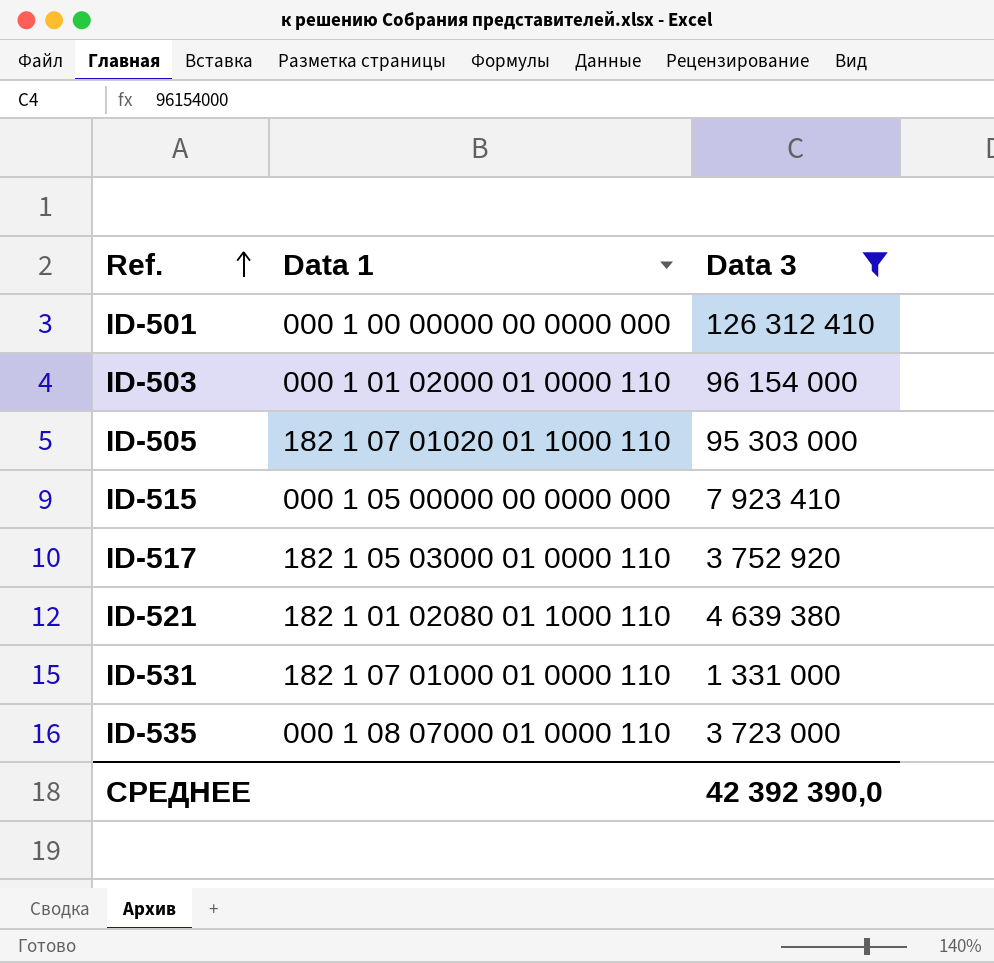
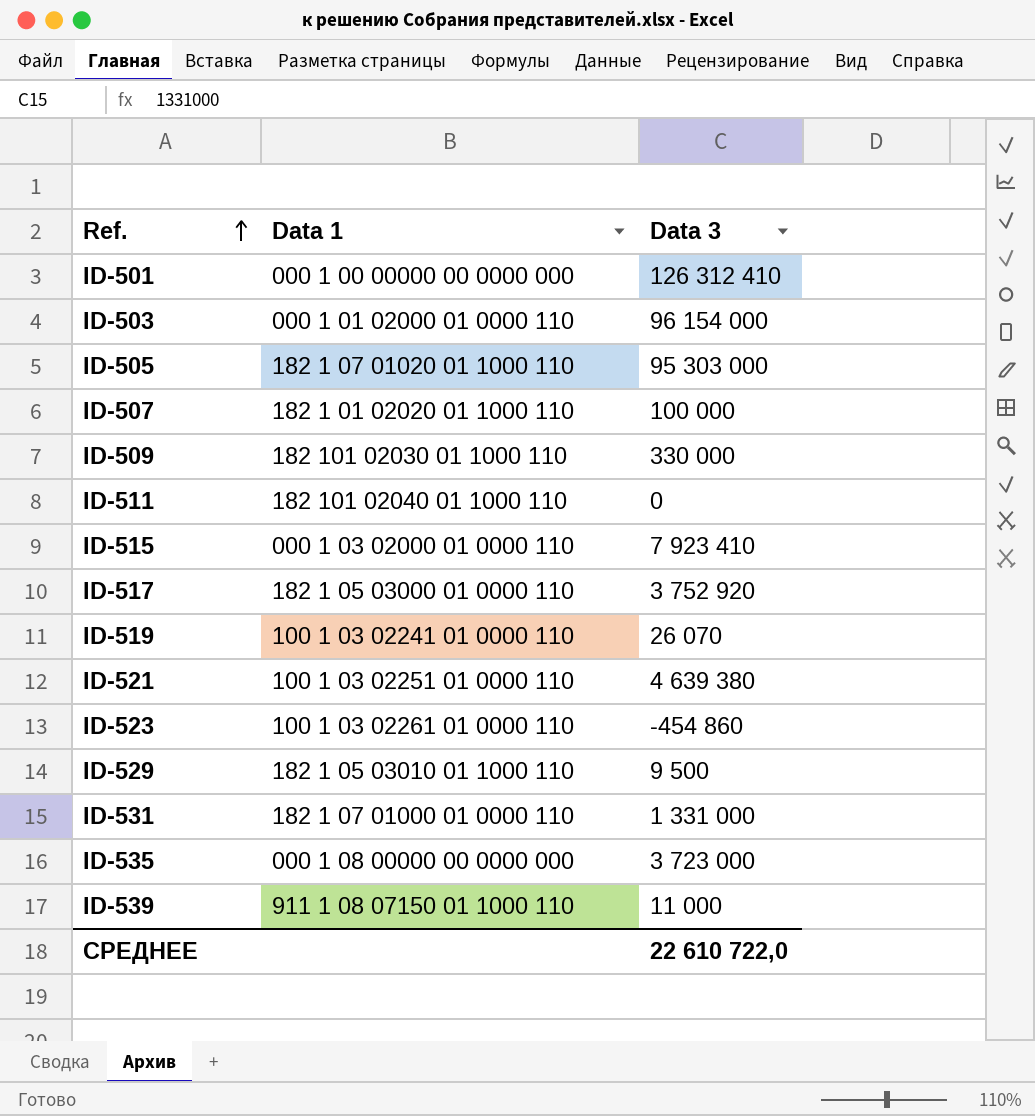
filter: Data 3 >= 1 331 000 -> none
ID-515 | Data 1: 000 1 05 00000 00 0000 000 -> 000 1 03 02000 01 0000 110
ID-521 | Data 1: 182 1 01 02080 01 1000 110 -> 100 1 03 02251 01 0000 110
ID-535 | Data 1: 000 1 08 07000 01 0000 110 -> 000 1 08 00000 00 0000 000
СРЕДНЕЕ | Data 3: 42 392 390,0 -> 22 610 722,0

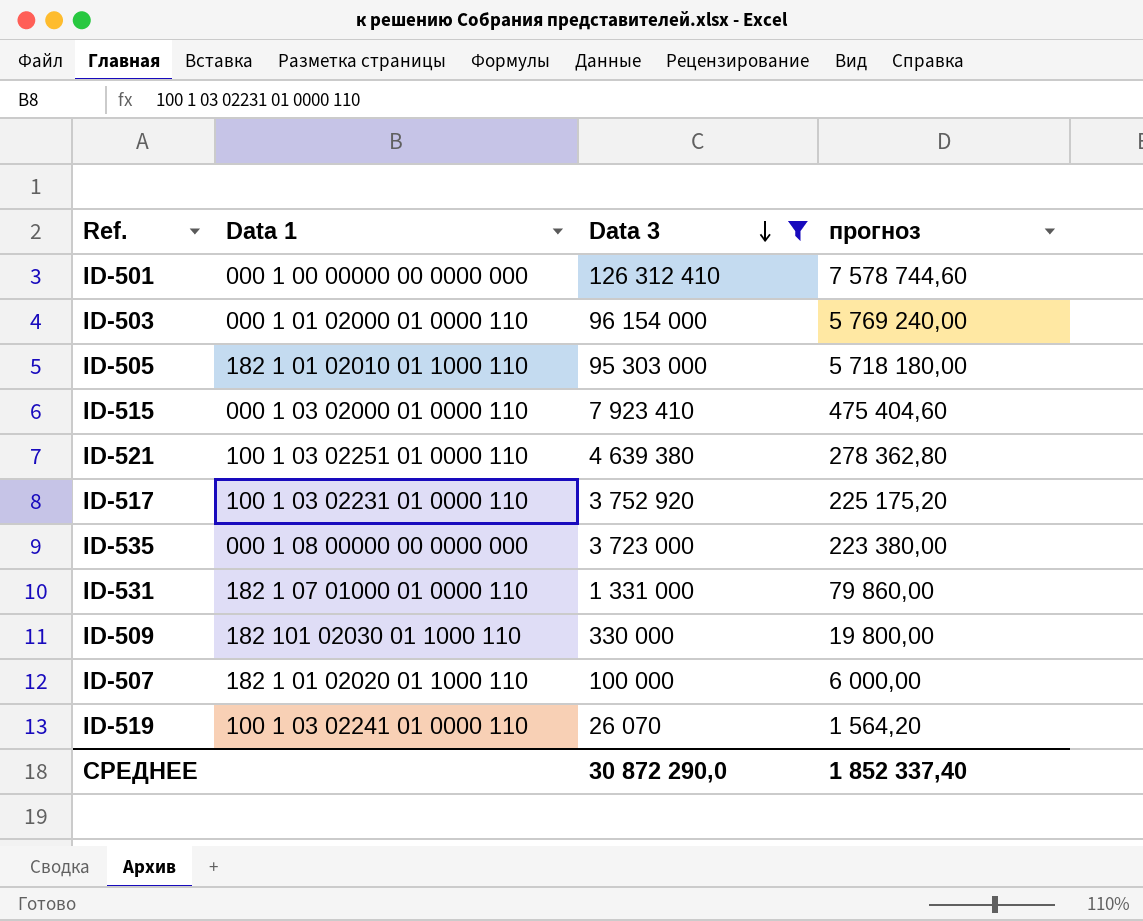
filter: none -> Data 3 >= 26 070
row order: Ref. ascending -> Data 3 descending
column прогноз | formula: none -> [Data 3] * 0,06
ID-505 | Data 1: 182 1 07 01020 01 1000 110 -> 182 1 01 02010 01 1000 110
ID-517 | Data 1: 182 1 05 03000 01 0000 110 -> 100 1 03 02231 01 0000 110
СРЕДНЕЕ | Data 3: 22 610 722,0 -> 30 872 290,0

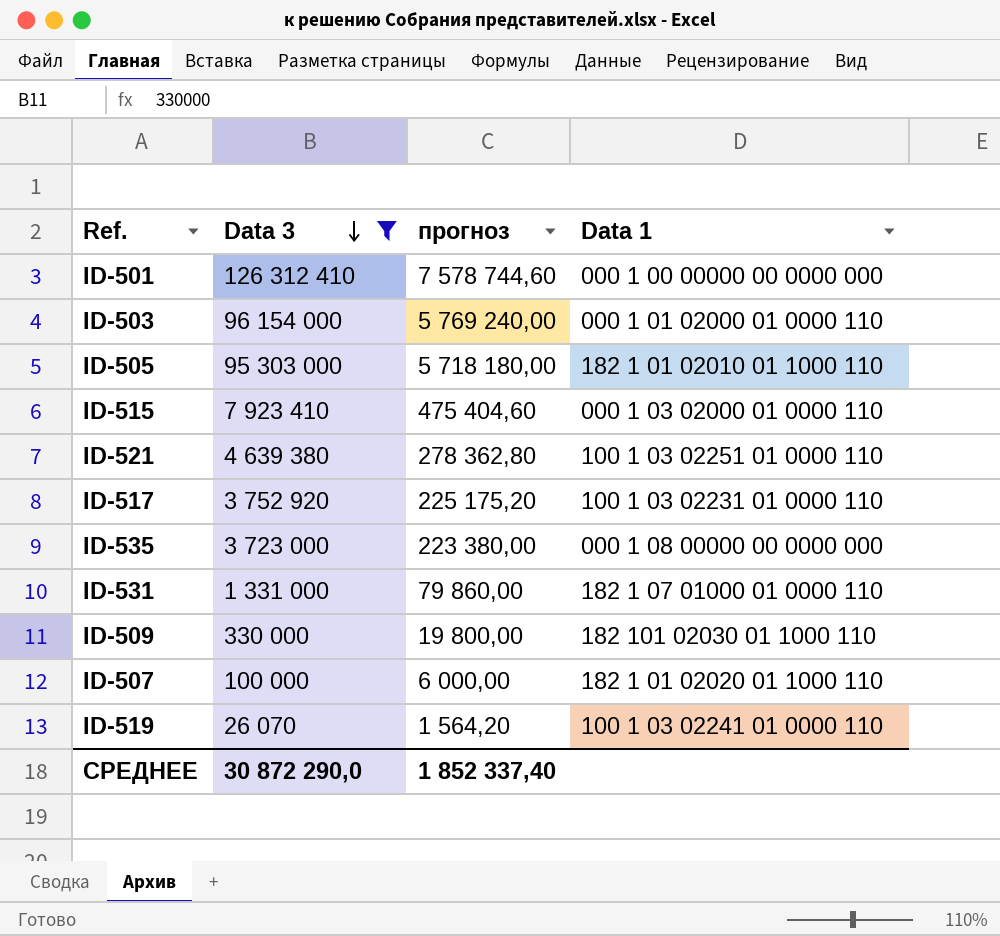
column Data 1 | position: 2 -> 4

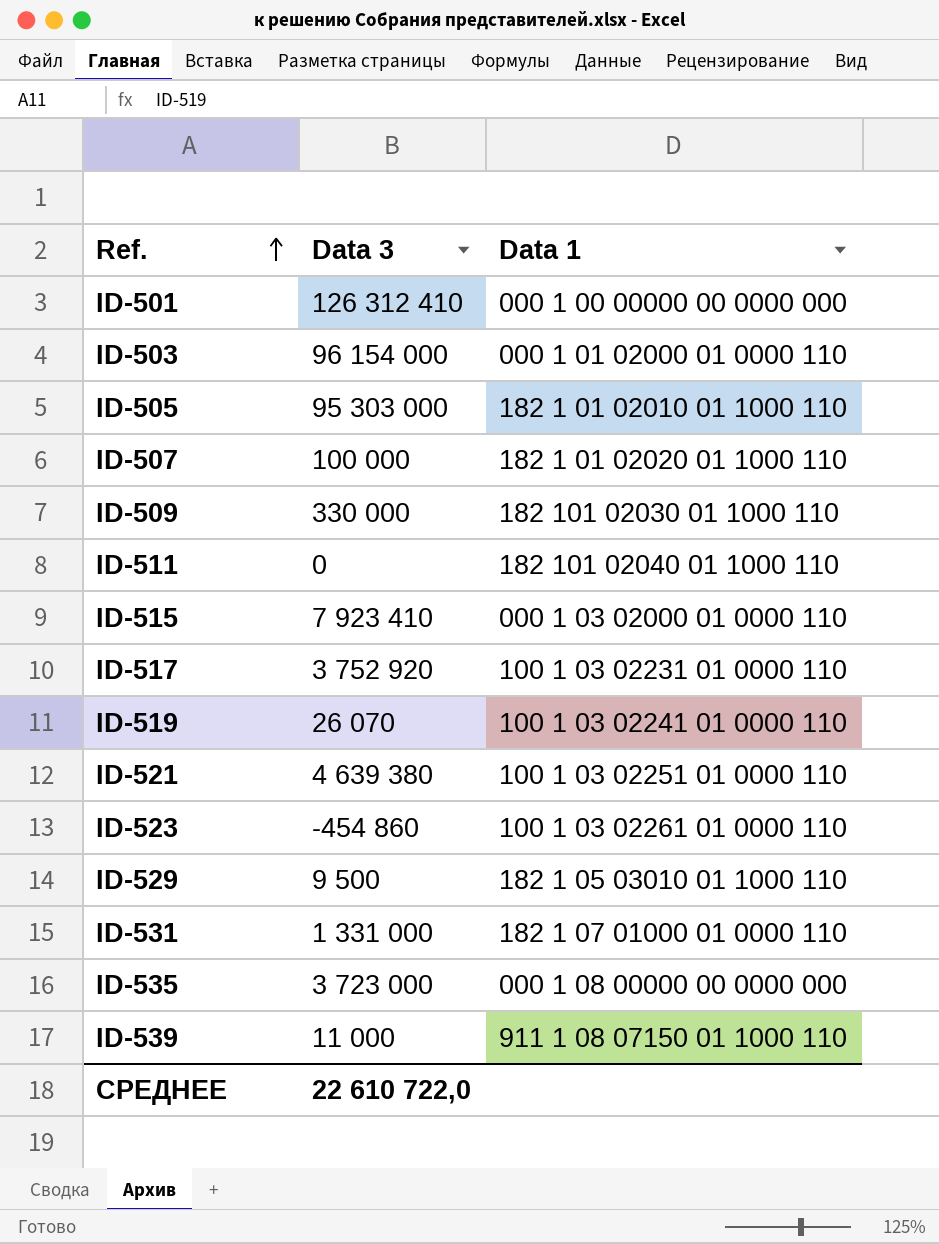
filter: Data 3 >= 26 070 -> none
row order: Data 3 descending -> Ref. ascending
column прогноз | formula: [Data 3] * 0,06 -> none
СРЕДНЕЕ | Data 3: 30 872 290,0 -> 22 610 722,0

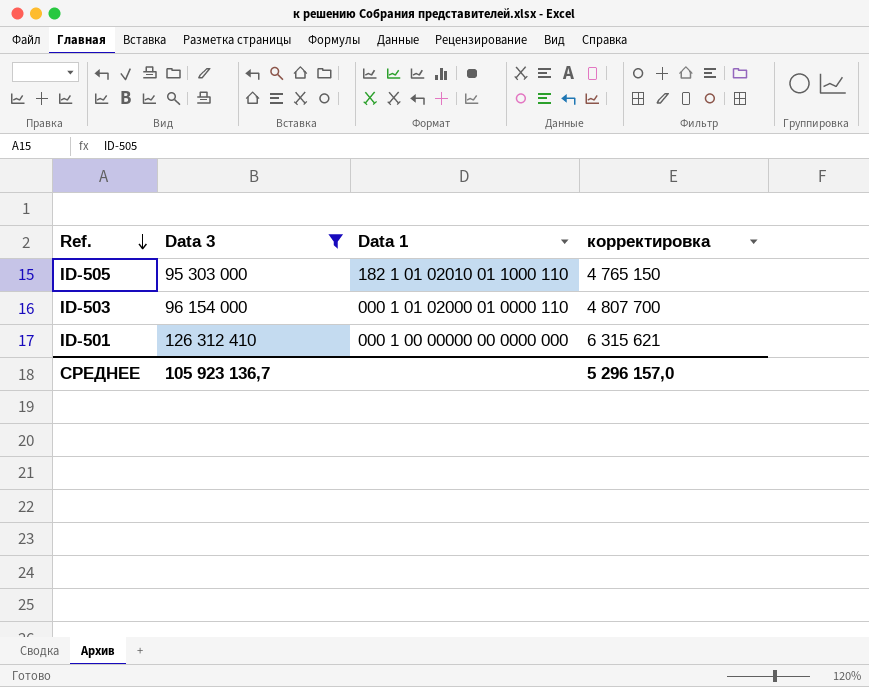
filter: none -> Data 3 >= 95 303 000
row order: Ref. ascending -> Ref. descending
column корректировка | formula: none -> [Data 3] * 0,05
СРЕДНЕЕ | Data 3: 22 610 722,0 -> 105 923 136,7

